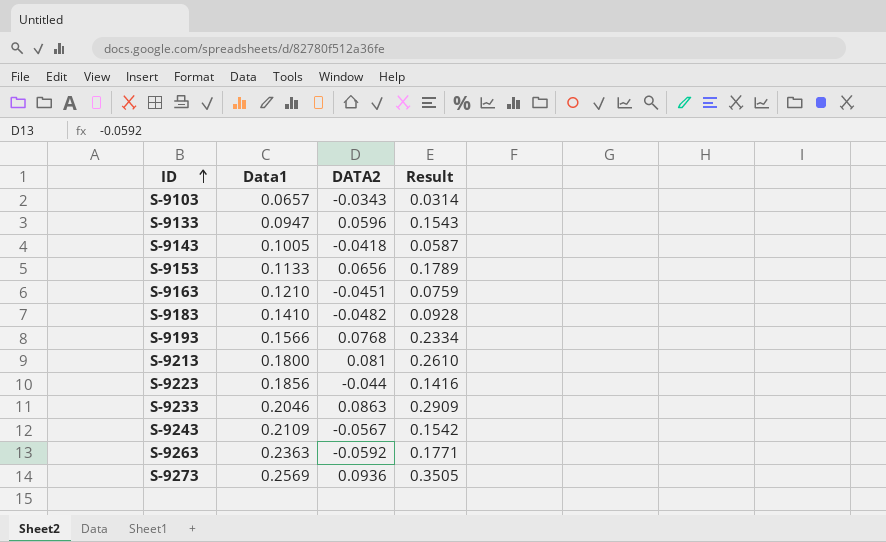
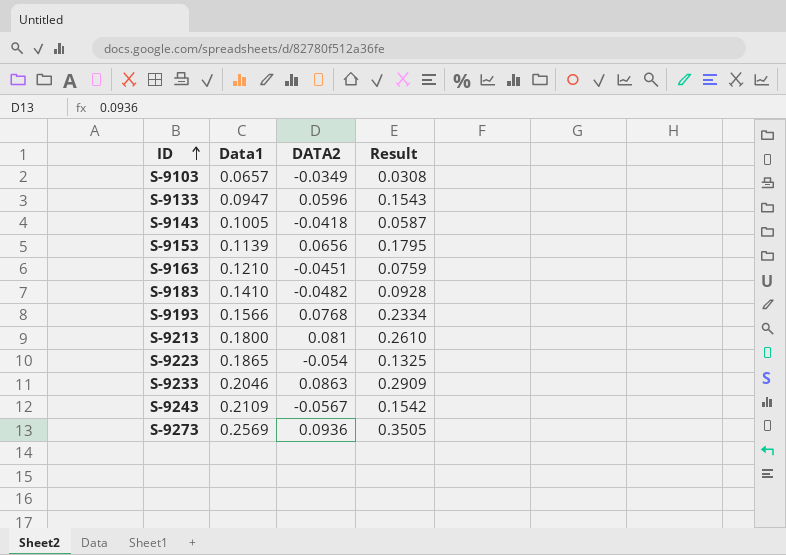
row S-9263: 0.2363 | -0.0592 | 0.1771 -> none
S-9103 | DATA2: -0.0343 -> -0.0349
S-9103 | Result: 0.0314 -> 0.0308
S-9153 | Data1: 0.1133 -> 0.1139
S-9153 | Result: 0.1789 -> 0.1795
S-9223 | Data1: 0.1856 -> 0.1865
S-9223 | DATA2: -0.044 -> -0.054
S-9223 | Result: 0.1416 -> 0.1325

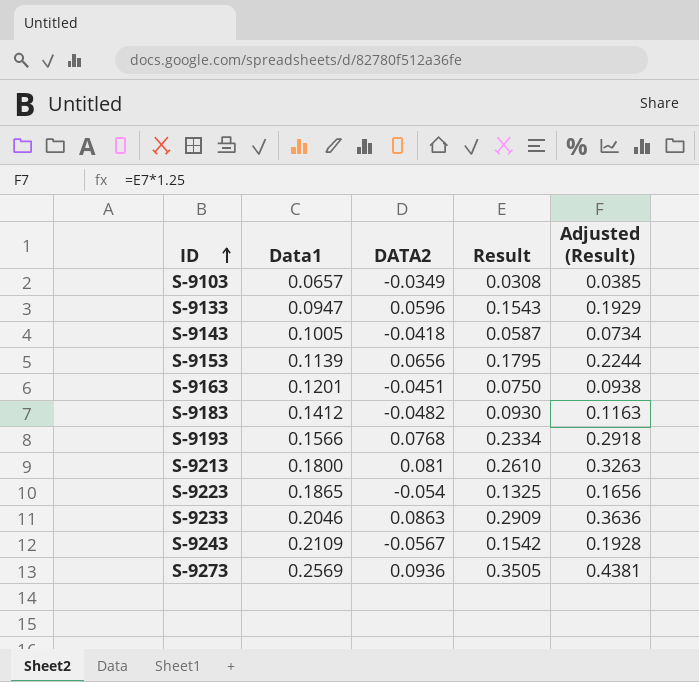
column Adjusted (Result) | formula: none -> [Result] * 1.25
S-9163 | Data1: 0.1210 -> 0.1201
S-9163 | Result: 0.0759 -> 0.0750
S-9183 | Data1: 0.1410 -> 0.1412
S-9183 | Result: 0.0928 -> 0.0930

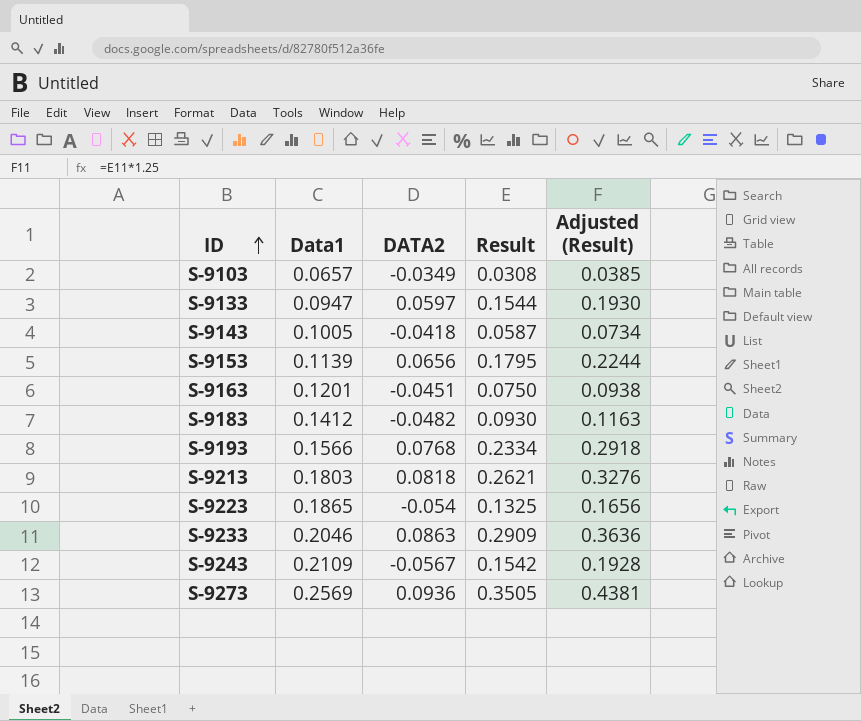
S-9133 | DATA2: 0.0596 -> 0.0597
S-9133 | Result: 0.1543 -> 0.1544
S-9133 | Adjusted (Result): 0.1929 -> 0.1930
S-9213 | Data1: 0.1800 -> 0.1803
S-9213 | DATA2: 0.081 -> 0.0818
S-9213 | Result: 0.2610 -> 0.2621
S-9213 | Adjusted (Result): 0.3263 -> 0.3276

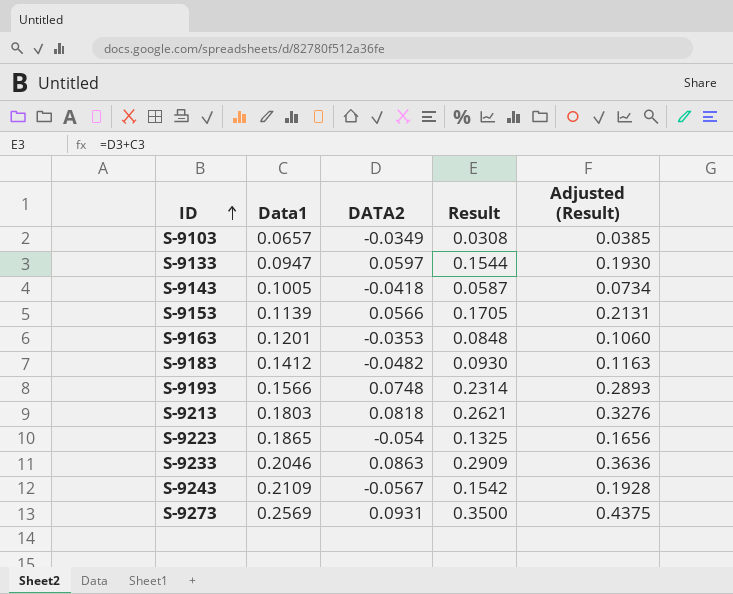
S-9153 | DATA2: 0.0656 -> 0.0566
S-9153 | Result: 0.1795 -> 0.1705
S-9153 | Adjusted (Result): 0.2244 -> 0.2131
S-9163 | DATA2: -0.0451 -> -0.0353
S-9163 | Result: 0.0750 -> 0.0848
S-9163 | Adjusted (Result): 0.0938 -> 0.1060
S-9193 | DATA2: 0.0768 -> 0.0748
S-9193 | Result: 0.2334 -> 0.2314
S-9193 | Adjusted (Result): 0.2918 -> 0.2893
S-9273 | DATA2: 0.0936 -> 0.0931
S-9273 | Result: 0.3505 -> 0.3500
S-9273 | Adjusted (Result): 0.4381 -> 0.4375

